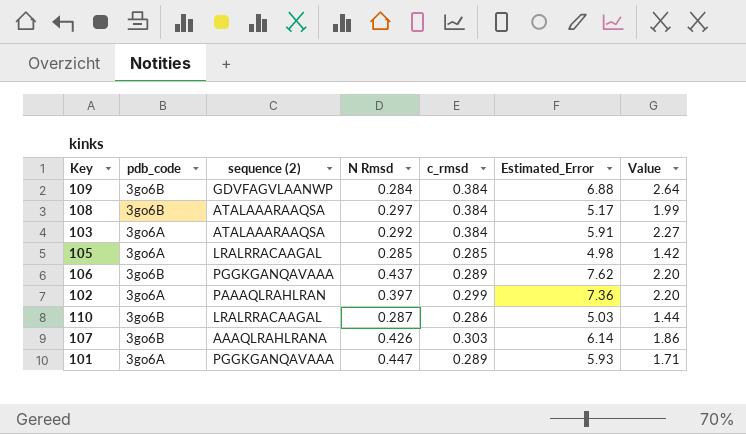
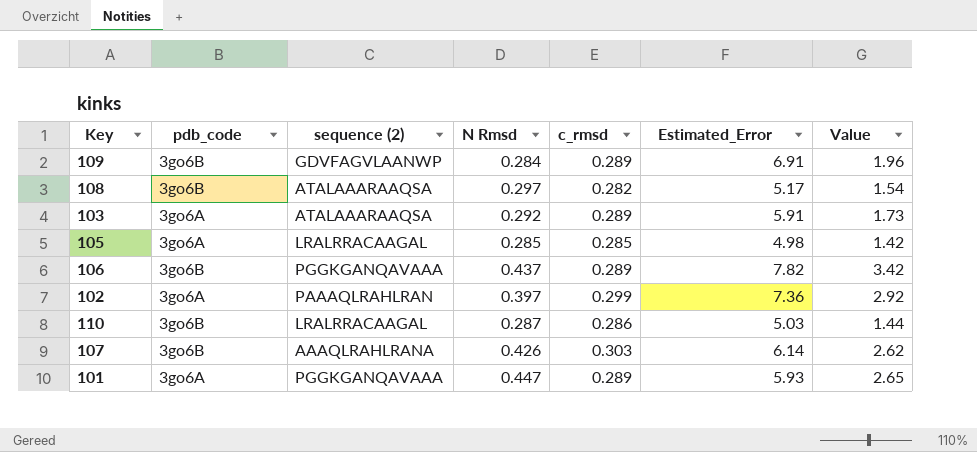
column Value | formula: [c_rmsd] * [Estimated_Error] -> [N Rmsd] * [Estimated_Error]
109 | c_rmsd: 0.384 -> 0.289
109 | Estimated_Error: 6.88 -> 6.91
108 | c_rmsd: 0.384 -> 0.282
103 | c_rmsd: 0.384 -> 0.289
106 | Estimated_Error: 7.62 -> 7.82

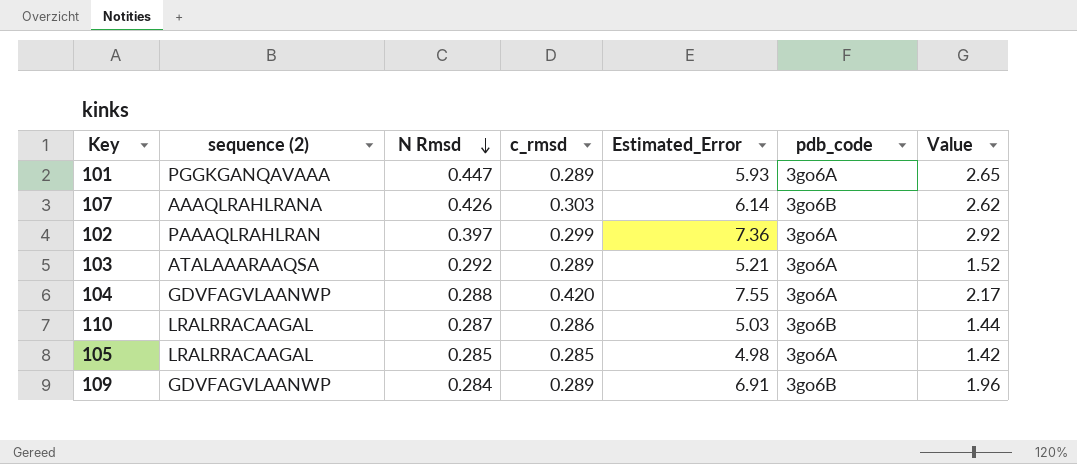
row order: none -> N Rmsd descending
column pdb_code | position: 2 -> 6
row 108: 3go6B | ATALAAARAAQSA | 0.297 | 0.282 | 5.17 | 1.54 -> none
row 106: 3go6B | PGGKGANQAVAAA | 0.437 | 0.289 | 7.82 | 3.42 -> none
103 | Estimated_Error: 5.91 -> 5.21
103 | Value: 1.73 -> 1.52
row 104: none -> GDVFAGVLAANWP | 0.288 | 0.420 | 7.55 | 3go6A | 2.17

